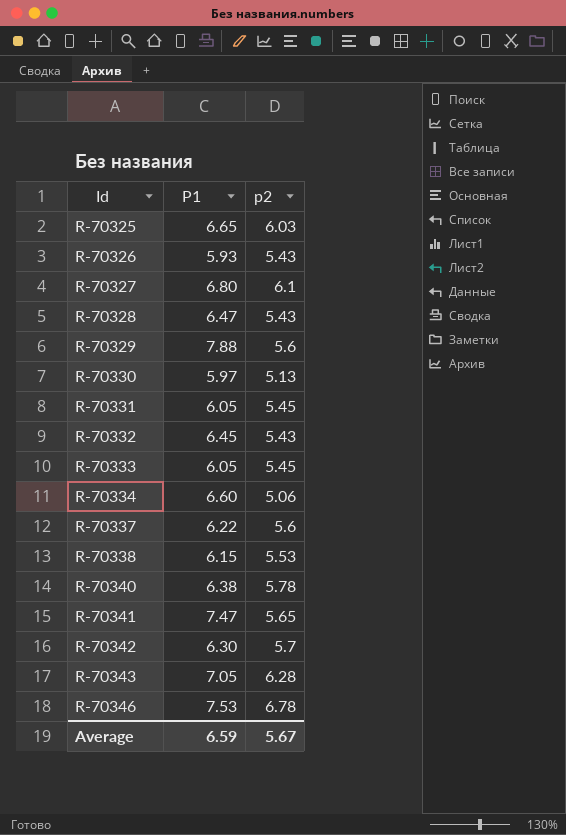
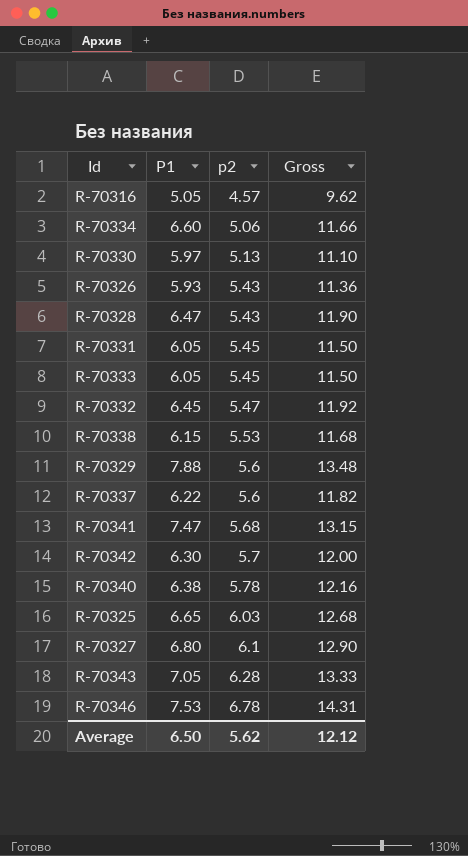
row order: Id ascending -> p2 ascending
column Gross | formula: none -> [P1] + [p2]
row R-70316: none -> 5.05 | 4.57 | 9.62
R-70332 | p2: 5.43 -> 5.47
R-70341 | p2: 5.65 -> 5.68
Average | P1: 6.59 -> 6.50
Average | p2: 5.67 -> 5.62

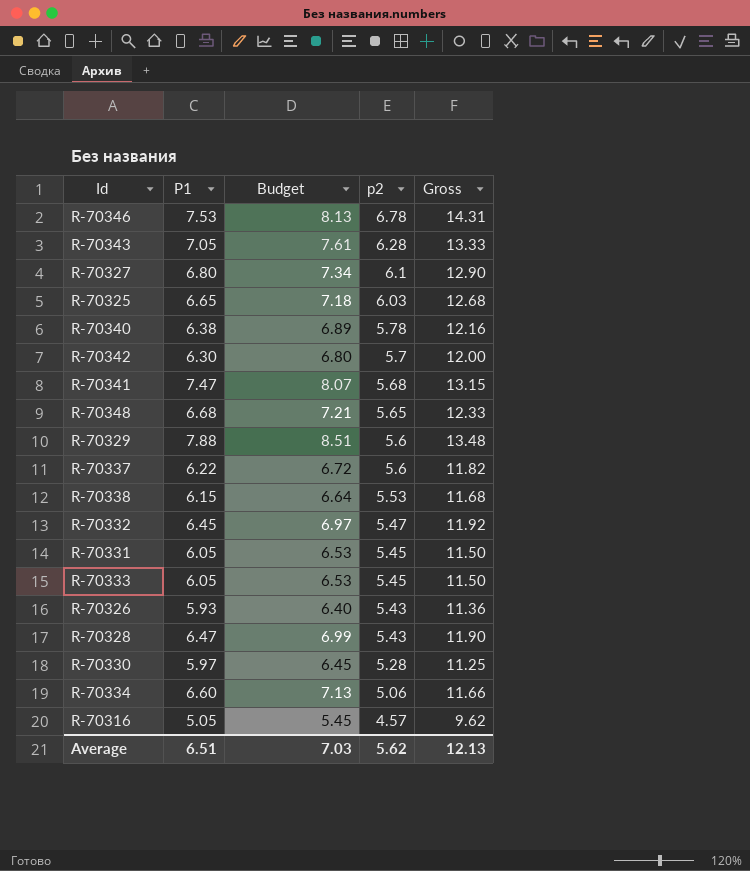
row order: p2 ascending -> p2 descending
column Budget | formula: none -> [P1] * 1.08
row R-70348: none -> 6.68 | 7.21 | 5.65 | 12.33
R-70330 | p2: 5.13 -> 5.28
R-70330 | Gross: 11.10 -> 11.25
Average | P1: 6.50 -> 6.51
Average | Gross: 12.12 -> 12.13

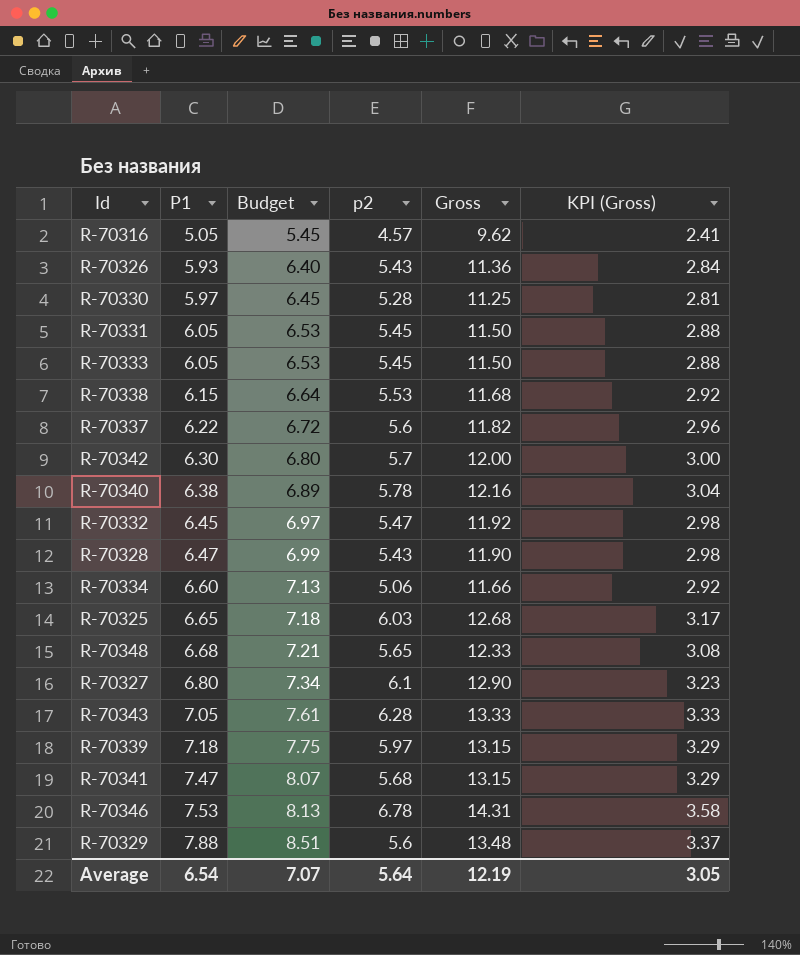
row order: p2 descending -> P1 ascending
column KPI (Gross) | formula: none -> [Gross] * 0.25
row R-70339: none -> 7.18 | 7.75 | 5.97 | 13.15 | 3.29
Average | P1: 6.51 -> 6.54
Average | Budget: 7.03 -> 7.07
Average | p2: 5.62 -> 5.64
Average | Gross: 12.13 -> 12.19

